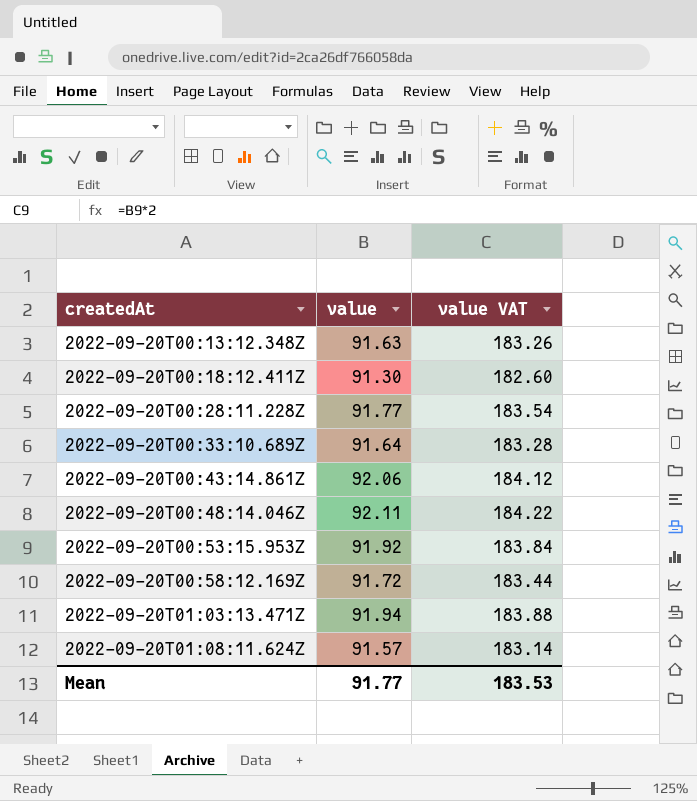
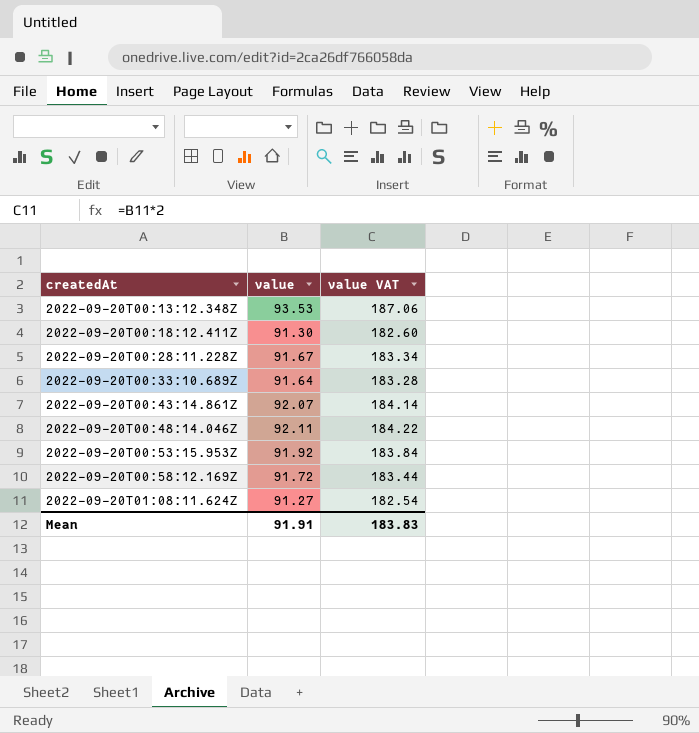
row 2022-09-20T01:03:13.471Z: 91.94 | 183.88 -> none
2022-09-20T00:13:12.348Z | value: 91.63 -> 93.53
2022-09-20T00:13:12.348Z | value VAT: 183.26 -> 187.06
2022-09-20T00:28:11.228Z | value: 91.77 -> 91.67
2022-09-20T00:28:11.228Z | value VAT: 183.54 -> 183.34
2022-09-20T00:43:14.861Z | value: 92.06 -> 92.07
2022-09-20T00:43:14.861Z | value VAT: 184.12 -> 184.14
2022-09-20T01:08:11.624Z | value: 91.57 -> 91.27
2022-09-20T01:08:11.624Z | value VAT: 183.14 -> 182.54
Mean | value: 91.77 -> 91.91
Mean | value VAT: 183.53 -> 183.83

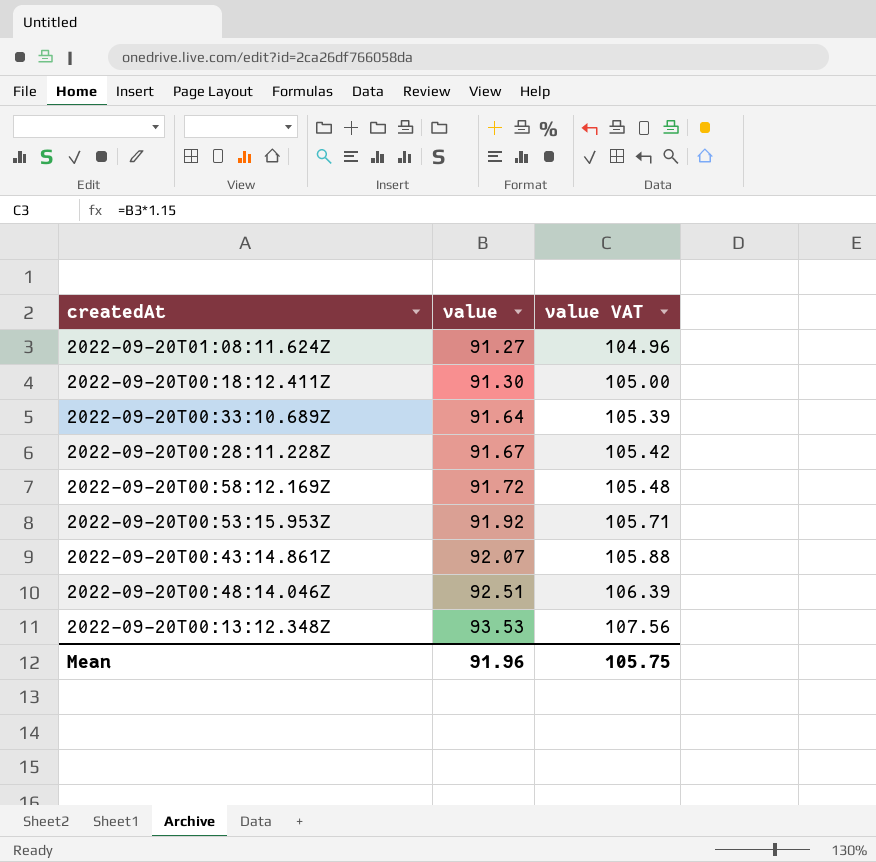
row order: createdAt ascending -> value ascending
column value VAT | formula: [value] * 2 -> [value] * 1.15
2022-09-20T00:48:14.046Z | value: 92.11 -> 92.51
Mean | value: 91.91 -> 91.96
Mean | value VAT: 183.83 -> 105.75

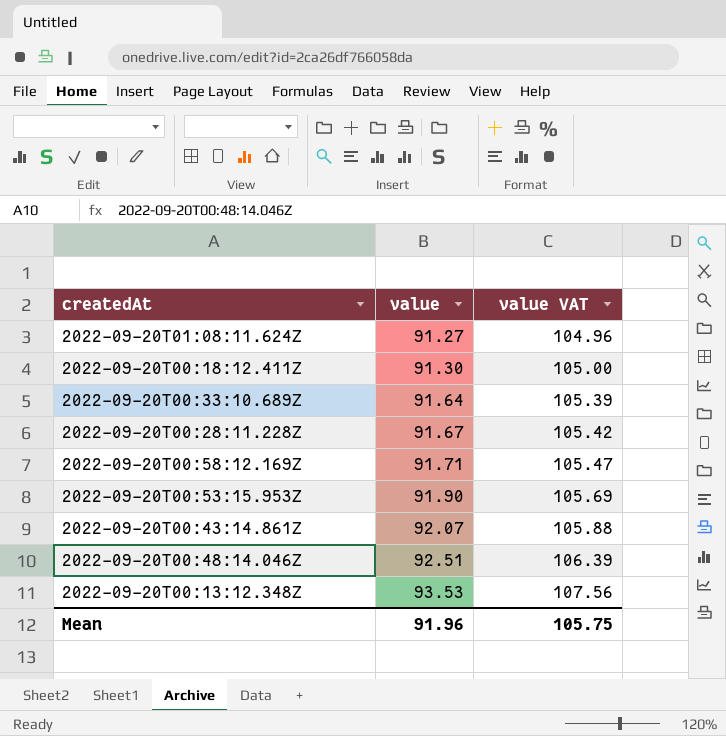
2022-09-20T00:58:12.169Z | value: 91.72 -> 91.71
2022-09-20T00:58:12.169Z | value VAT: 105.48 -> 105.47
2022-09-20T00:53:15.953Z | value: 91.92 -> 91.90
2022-09-20T00:53:15.953Z | value VAT: 105.71 -> 105.69

